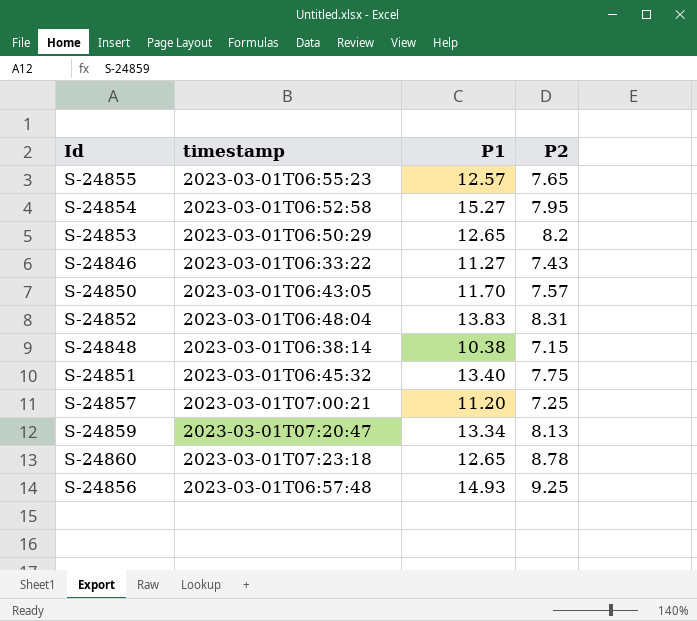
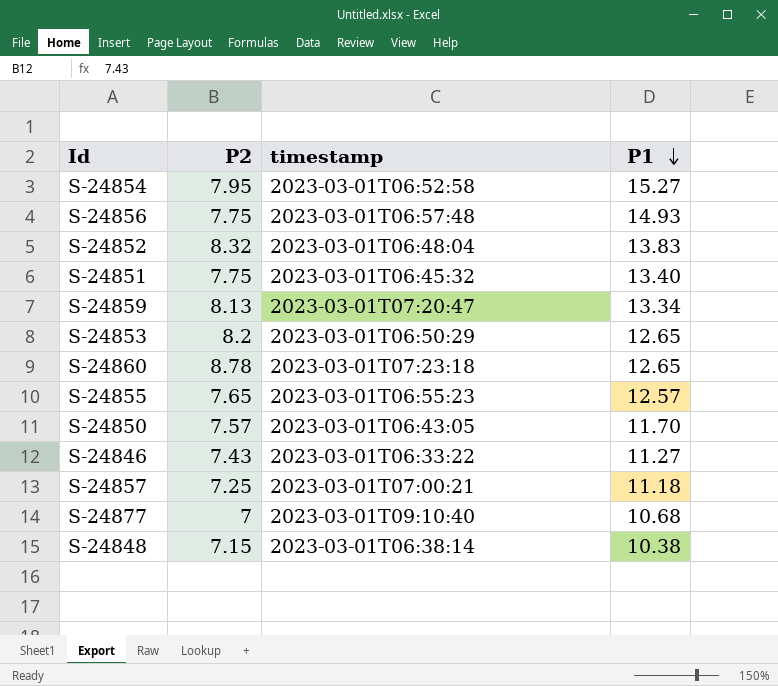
row order: none -> P1 descending
column P2 | position: 4 -> 2
S-24856 | P2: 9.25 -> 7.75
S-24852 | P2: 8.31 -> 8.32
S-24857 | P1: 11.20 -> 11.18
row S-24877: none -> 7 | 2023-03-01T09:10:40 | 10.68

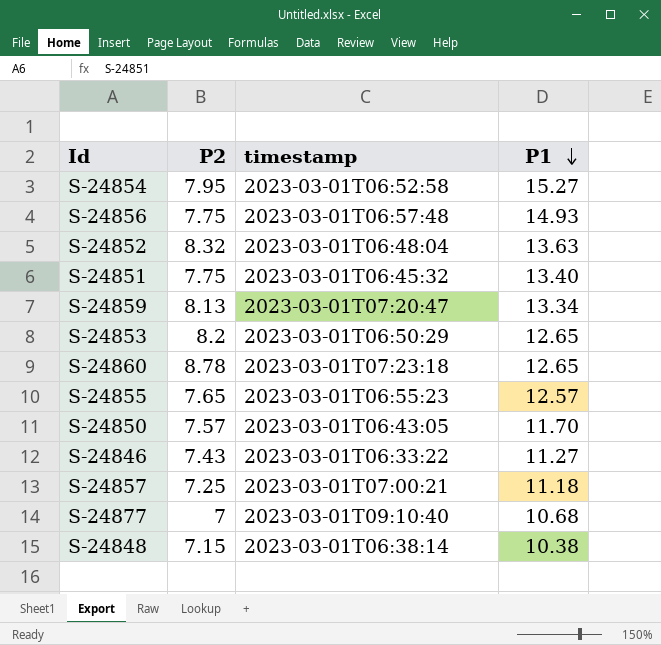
S-24852 | P1: 13.83 -> 13.63

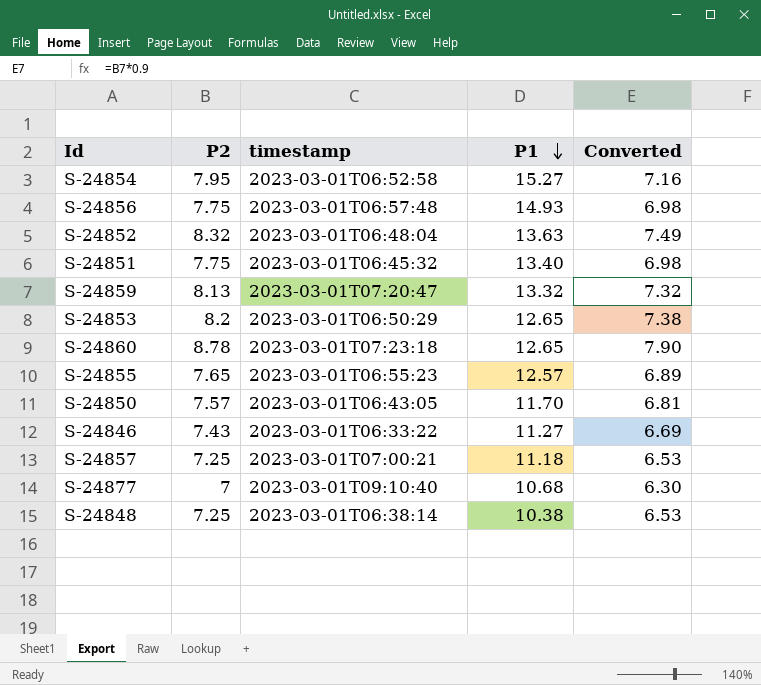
column Converted | formula: none -> [P2] * 0.9
S-24859 | P1: 13.34 -> 13.32
S-24848 | P2: 7.15 -> 7.25

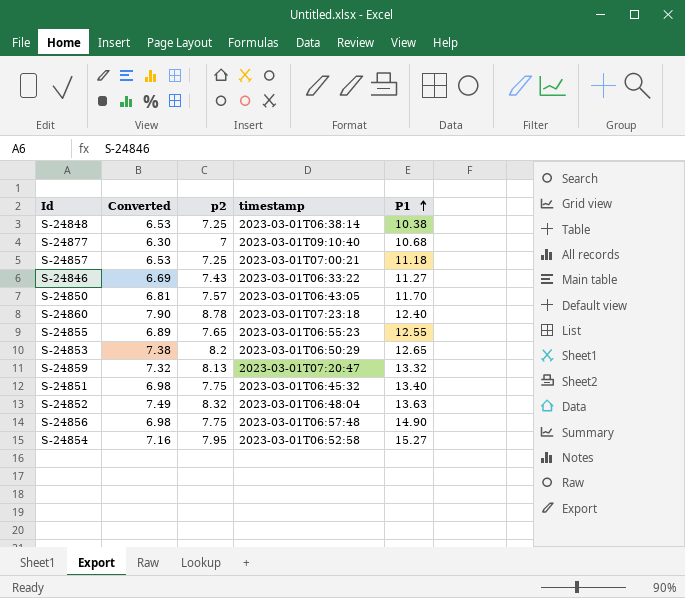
row order: P1 descending -> P1 ascending
column Converted | position: 5 -> 2
column name: P2 -> p2
S-24860 | P1: 12.65 -> 12.40
S-24855 | P1: 12.57 -> 12.55
S-24856 | P1: 14.93 -> 14.90

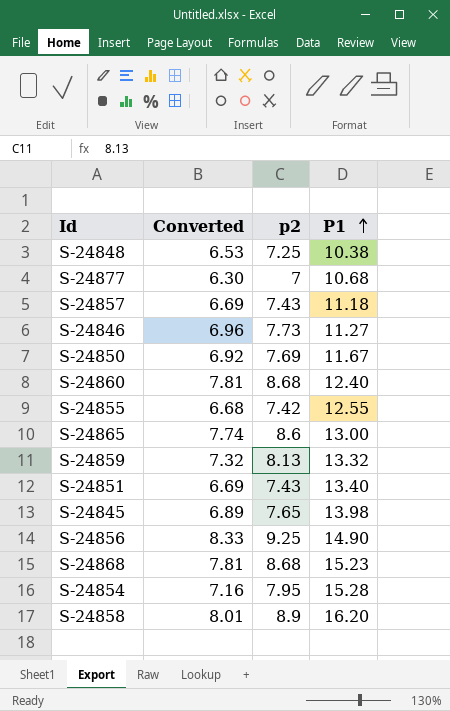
column timestamp | position: 4 -> none
row S-24853: 7.38 | 8.2 | 2023-03-01T06:50:29 | 12.65 -> none
row S-24852: 7.49 | 8.32 | 2023-03-01T06:48:04 | 13.63 -> none
S-24857 | Converted: 6.53 -> 6.69
S-24857 | p2: 7.25 -> 7.43
S-24846 | Converted: 6.69 -> 6.96
S-24846 | p2: 7.43 -> 7.73
S-24850 | Converted: 6.81 -> 6.92
S-24850 | p2: 7.57 -> 7.69
S-24850 | P1: 11.70 -> 11.67
S-24860 | Converted: 7.90 -> 7.81
S-24860 | p2: 8.78 -> 8.68
S-24855 | Converted: 6.89 -> 6.68
S-24855 | p2: 7.65 -> 7.42
row S-24865: none -> 7.74 | 8.6 | 13.00
S-24851 | Converted: 6.98 -> 6.69
S-24851 | p2: 7.75 -> 7.43
row S-24845: none -> 6.89 | 7.65 | 13.98
S-24856 | Converted: 6.98 -> 8.33
S-24856 | p2: 7.75 -> 9.25
row S-24868: none -> 7.81 | 8.68 | 15.23
S-24854 | P1: 15.27 -> 15.28
row S-24858: none -> 8.01 | 8.9 | 16.20

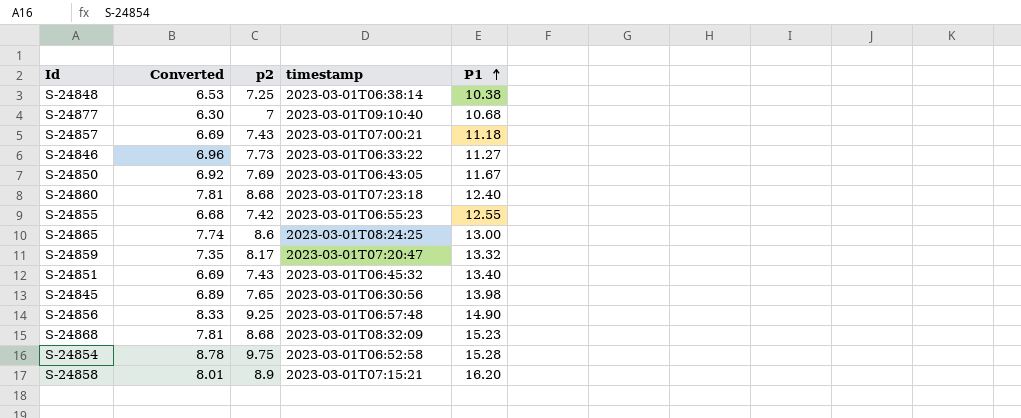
column timestamp | position: none -> 4
S-24859 | Converted: 7.32 -> 7.35
S-24859 | p2: 8.13 -> 8.17
S-24854 | Converted: 7.16 -> 8.78
S-24854 | p2: 7.95 -> 9.75

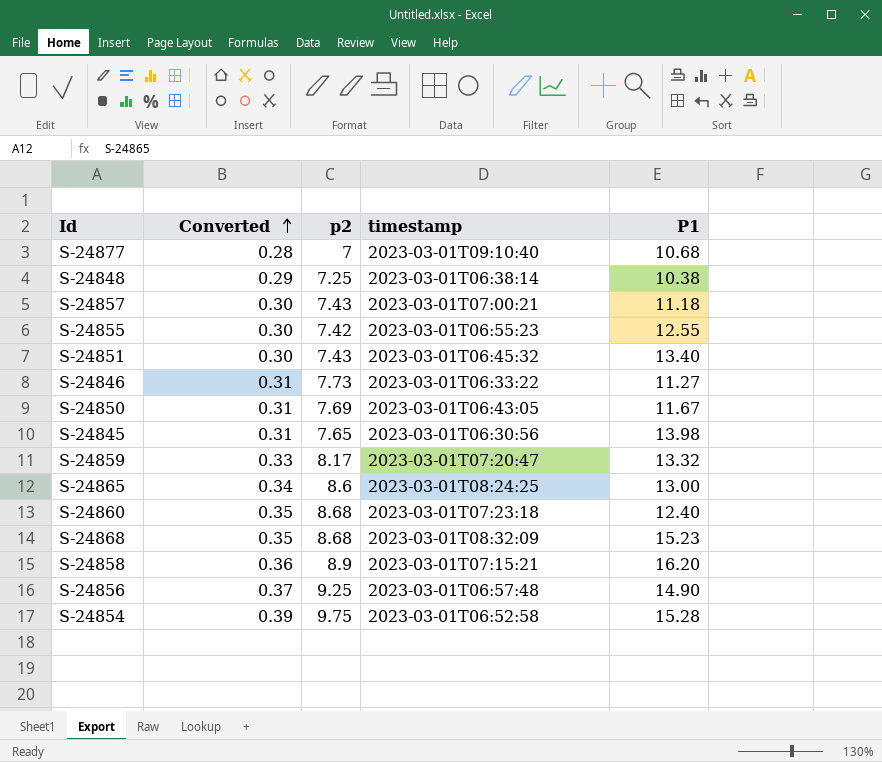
row order: P1 ascending -> Converted ascending
column Converted | formula: [p2] * 0.9 -> [p2] * 0.04

